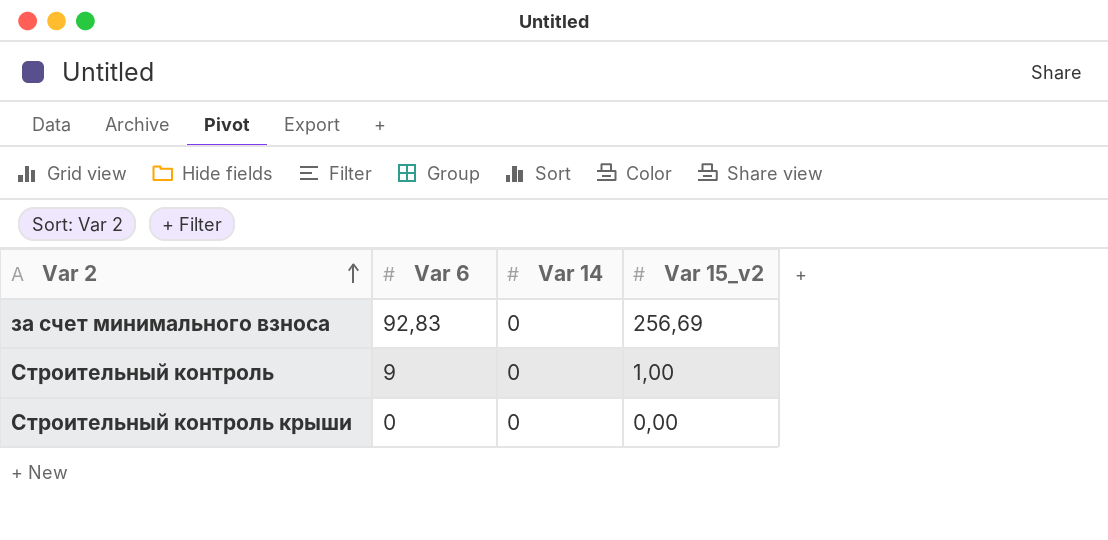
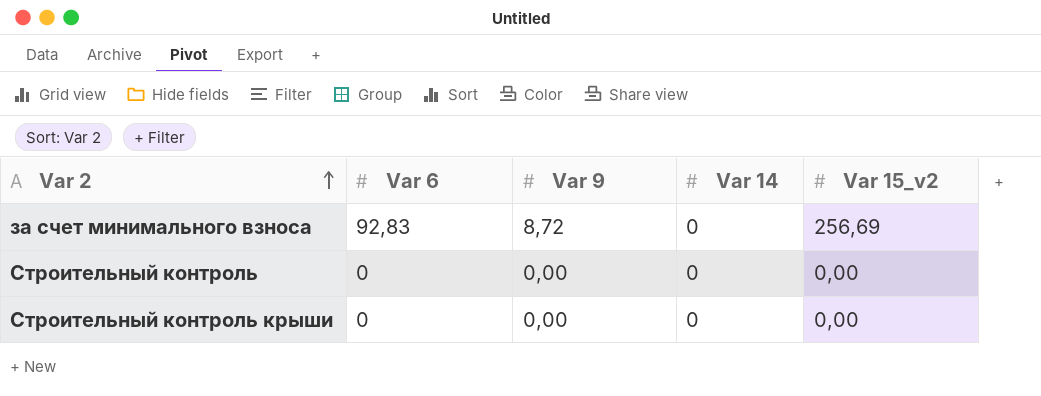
column Var 9 | position: none -> 3
Строительный контроль | Var 6: 9 -> 0
Строительный контроль | Var 15_v2: 1,00 -> 0,00

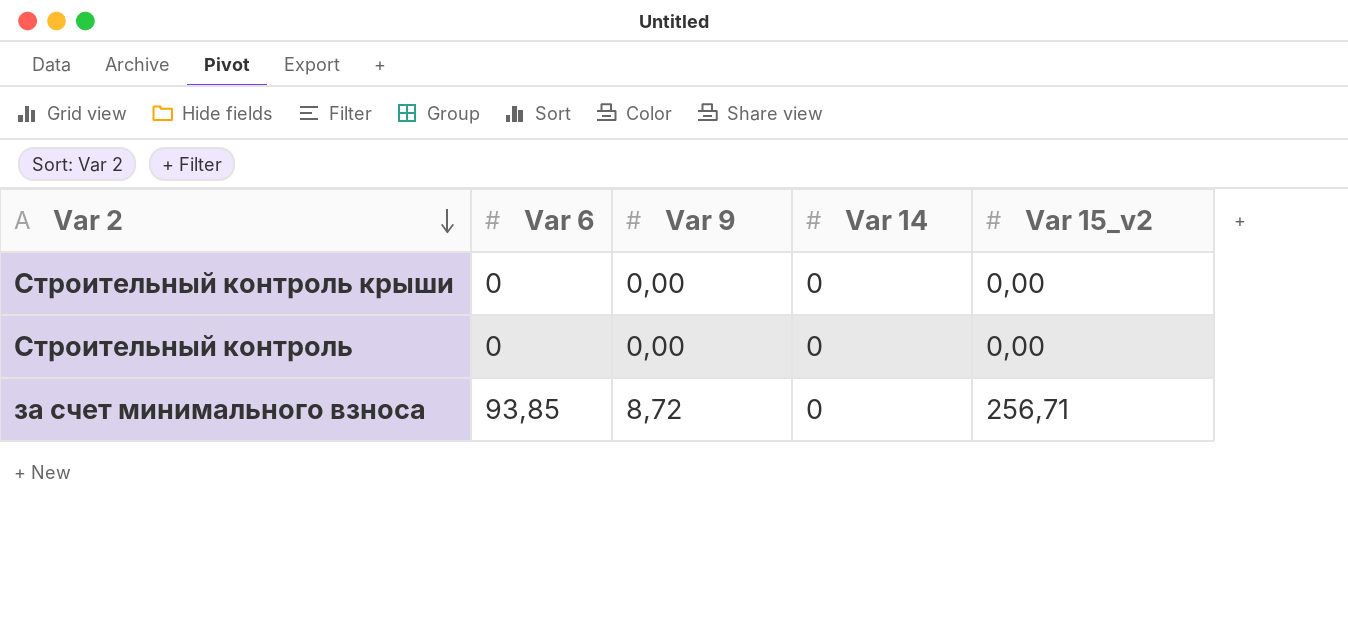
row order: Var 2 ascending -> Var 2 descending
за счет минимального взноса | Var 6: 92,83 -> 93,85
за счет минимального взноса | Var 15_v2: 256,69 -> 256,71

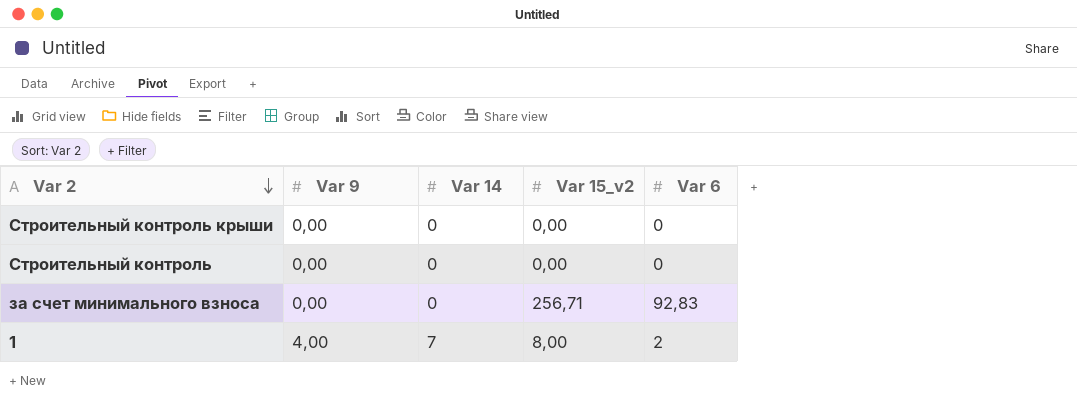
column Var 6 | position: 2 -> 5
за счет минимального взноса | Var 9: 8,72 -> 0,00
за счет минимального взноса | Var 6: 93,85 -> 92,83
row 1: none -> 4,00 | 7 | 8,00 | 2

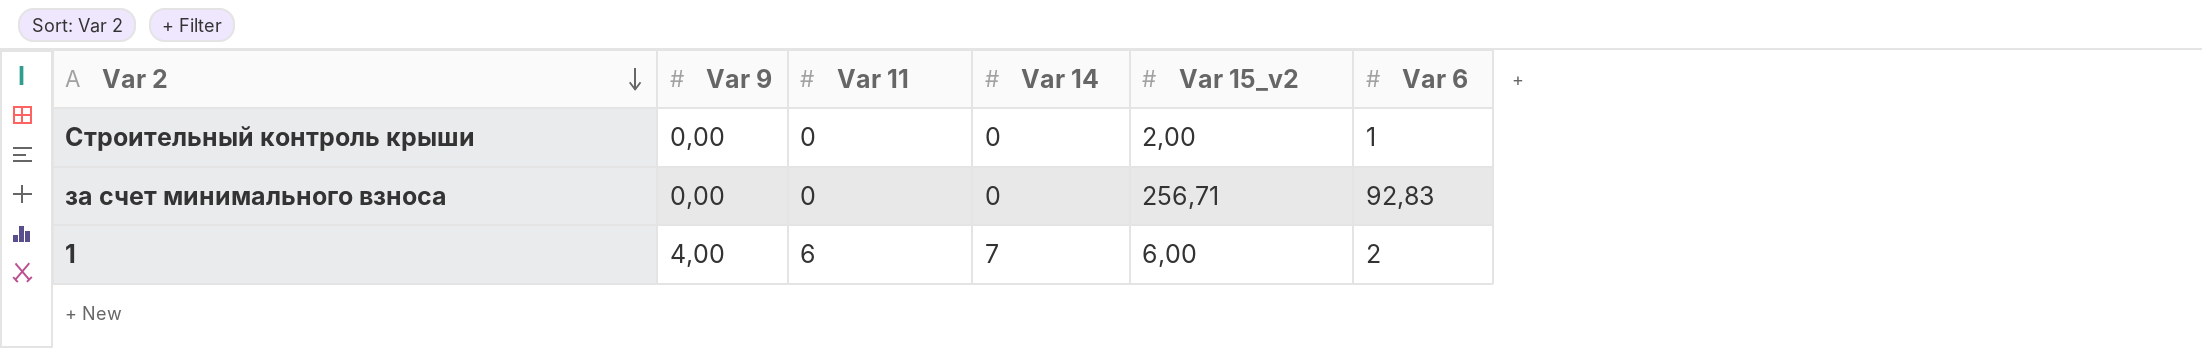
column Var 11 | position: none -> 3
row Строительный контроль: 0,00 | 0 | 0,00 | 0 -> none
Строительный контроль крыши | Var 15_v2: 0,00 -> 2,00
Строительный контроль крыши | Var 6: 0 -> 1
1 | Var 15_v2: 8,00 -> 6,00

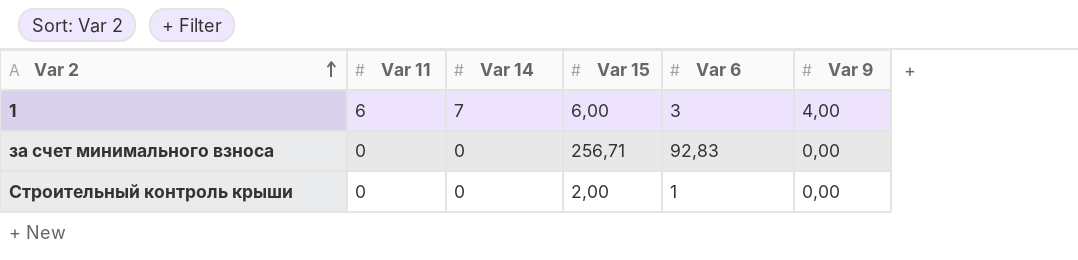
row order: Var 2 descending -> Var 2 ascending
column name: Var 15_v2 -> Var 15
column Var 9 | position: 2 -> 6
1 | Var 6: 2 -> 3

